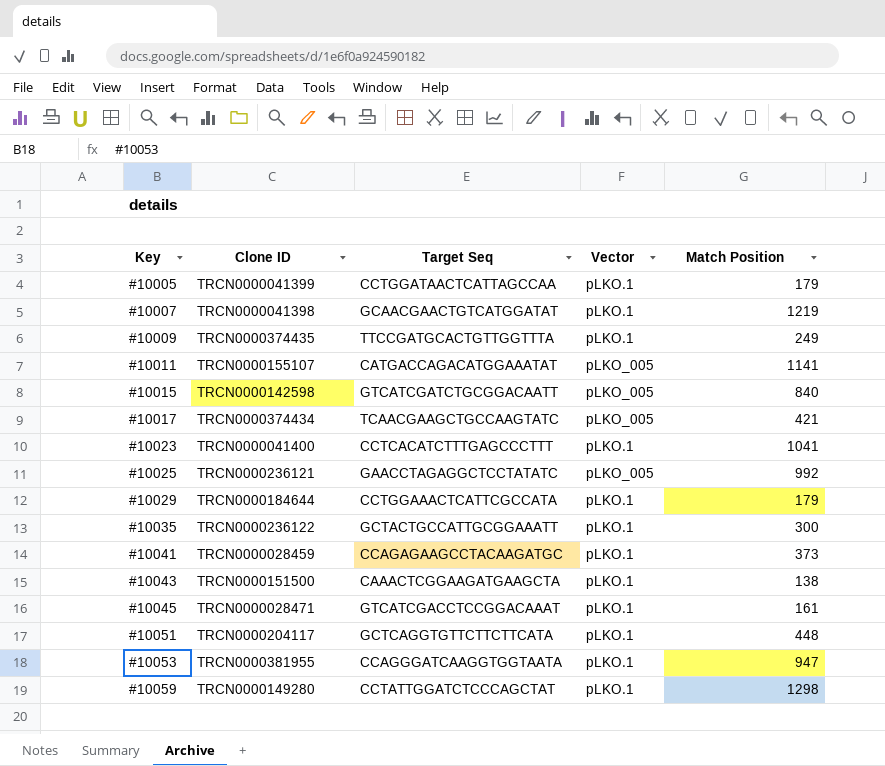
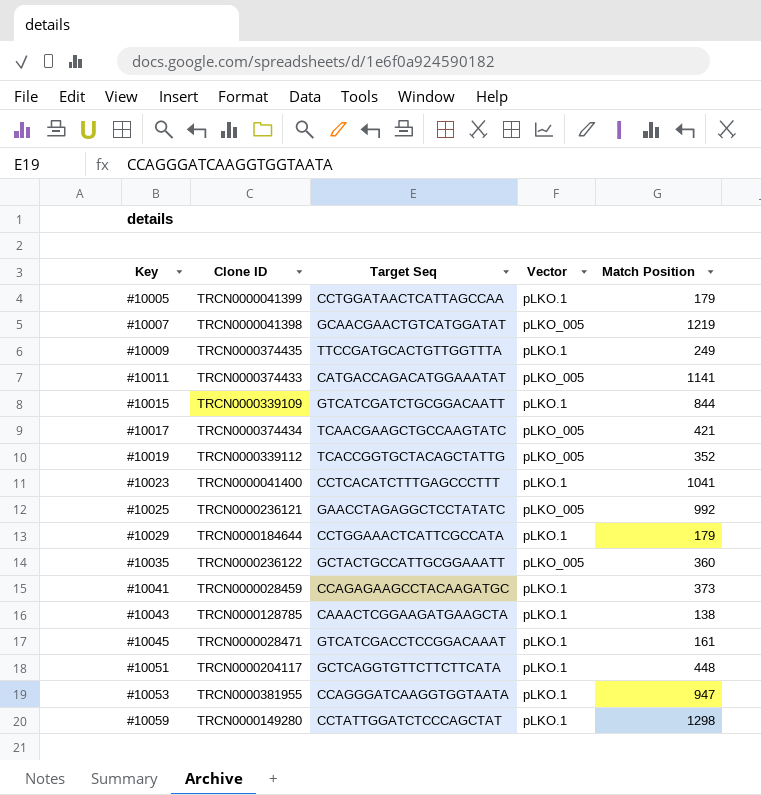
#10007 | Vector: pLKO.1 -> pLKO_005
#10011 | Clone ID: TRCN0000155107 -> TRCN0000374433
#10015 | Clone ID: TRCN0000142598 -> TRCN0000339109
#10015 | Vector: pLKO_005 -> pLKO.1
#10015 | Match Position: 840 -> 844
row #10019: none -> TRCN0000339112 | TCACCGGTGCTACAGCTATTG | pLKO_005 | 352
#10035 | Vector: pLKO.1 -> pLKO_005
#10035 | Match Position: 300 -> 360
#10043 | Clone ID: TRCN0000151500 -> TRCN0000128785

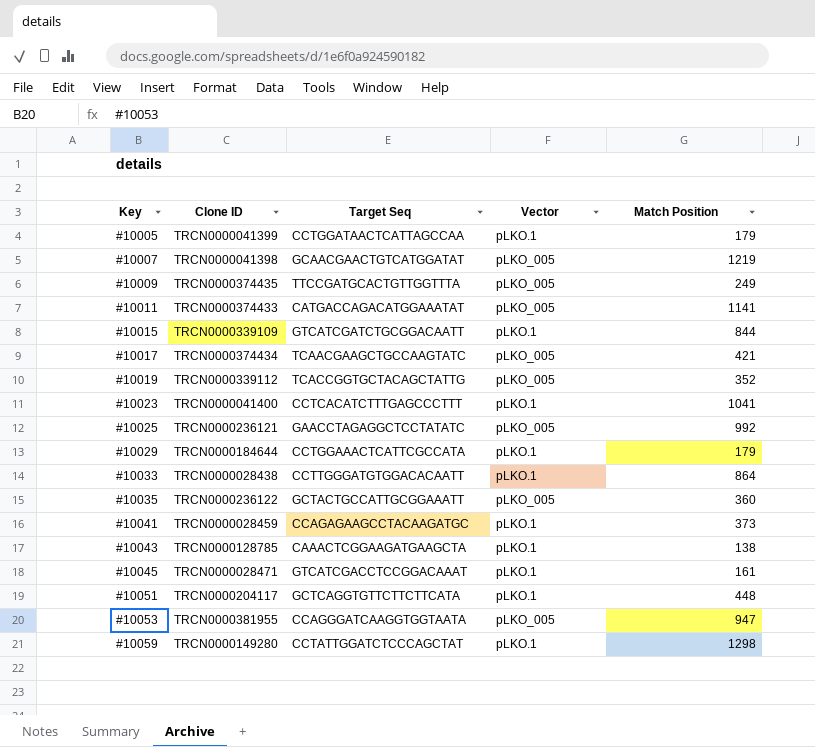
#10009 | Vector: pLKO.1 -> pLKO_005
row #10033: none -> TRCN0000028438 | CCTTGGGATGTGGACACAATT | pLKO.1 | 864
#10053 | Vector: pLKO.1 -> pLKO_005

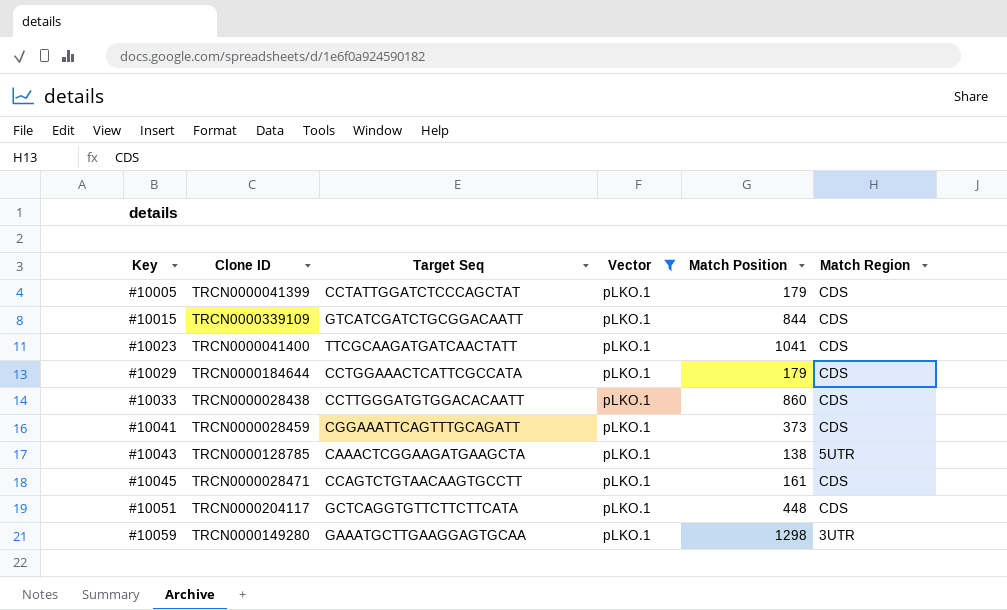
filter: none -> Vector = pLKO.1
column Match Region | position: none -> 6
#10005 | Target Seq: CCTGGATAACTCATTAGCCAA -> CCTATTGGATCTCCCAGCTAT
#10023 | Target Seq: CCTCACATCTTTGAGCCCTTT -> TTCGCAAGATGATCAACTATT
#10033 | Match Position: 864 -> 860
#10041 | Target Seq: CCAGAGAAGCCTACAAGATGC -> CGGAAATTCAGTTTGCAGATT
#10045 | Target Seq: GTCATCGACCTCCGGACAAAT -> CCAGTCTGTAACAAGTGCCTT
#10059 | Target Seq: CCTATTGGATCTCCCAGCTAT -> GAAATGCTTGAAGGAGTGCAA

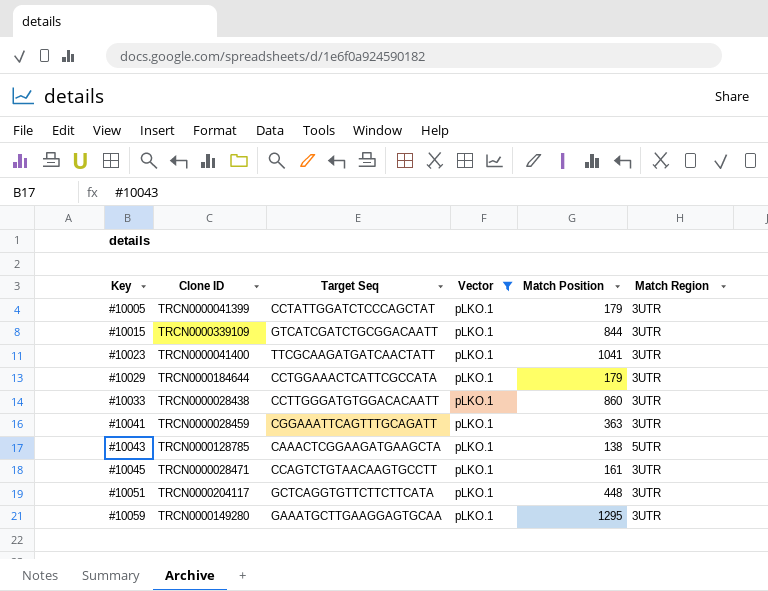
#10005 | Match Region: CDS -> 3UTR
#10015 | Match Region: CDS -> 3UTR
#10023 | Match Region: CDS -> 3UTR
#10029 | Match Region: CDS -> 3UTR
#10033 | Match Region: CDS -> 3UTR
#10041 | Match Position: 373 -> 363
#10041 | Match Region: CDS -> 3UTR
#10045 | Match Region: CDS -> 3UTR
#10051 | Match Region: CDS -> 3UTR
#10059 | Match Position: 1298 -> 1295

